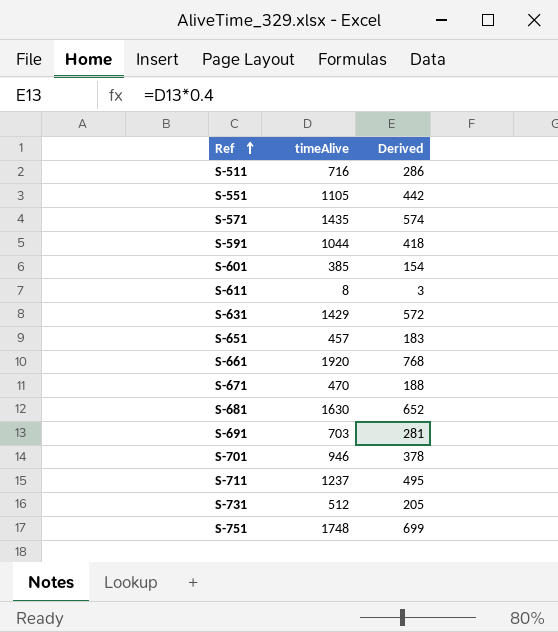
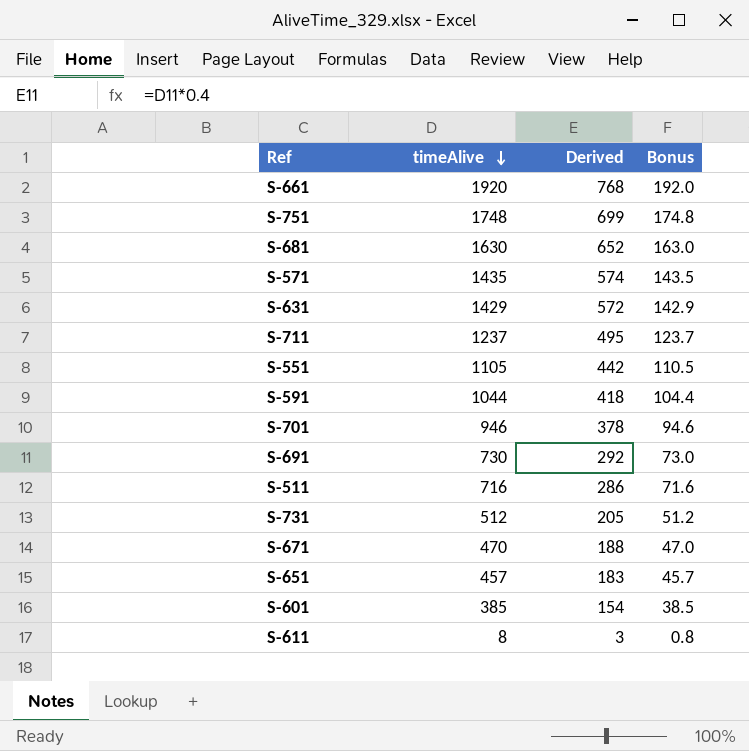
row order: Ref ascending -> timeAlive descending
column Bonus | formula: none -> [timeAlive] * 0.1
S-691 | timeAlive: 703 -> 730
S-691 | Derived: 281 -> 292

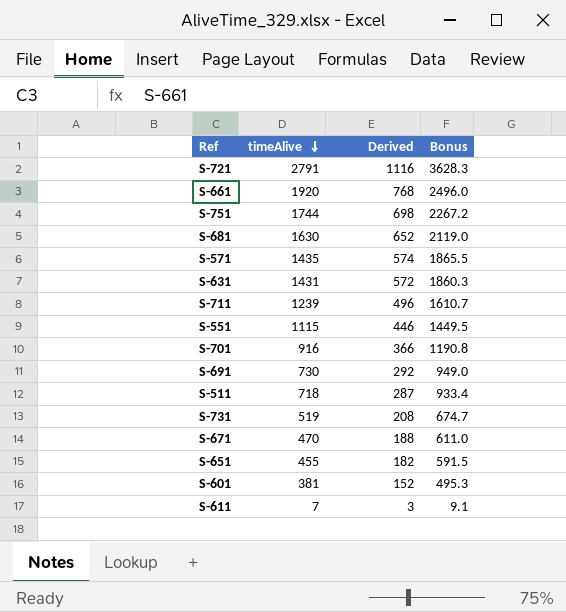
column Bonus | formula: [timeAlive] * 0.1 -> [timeAlive] * 1.3
row S-591: 1044 | 418 | 104.4 -> none
row S-721: none -> 2791 | 1116 | 3628.3
S-751 | timeAlive: 1748 -> 1744
S-751 | Derived: 699 -> 698
S-631 | timeAlive: 1429 -> 1431
S-711 | timeAlive: 1237 -> 1239
S-711 | Derived: 495 -> 496
S-551 | timeAlive: 1105 -> 1115
S-551 | Derived: 442 -> 446
S-701 | timeAlive: 946 -> 916
S-701 | Derived: 378 -> 366
S-511 | timeAlive: 716 -> 718
S-511 | Derived: 286 -> 287
S-731 | timeAlive: 512 -> 519
S-731 | Derived: 205 -> 208
S-651 | timeAlive: 457 -> 455
S-651 | Derived: 183 -> 182
S-601 | timeAlive: 385 -> 381
S-601 | Derived: 154 -> 152
S-611 | timeAlive: 8 -> 7

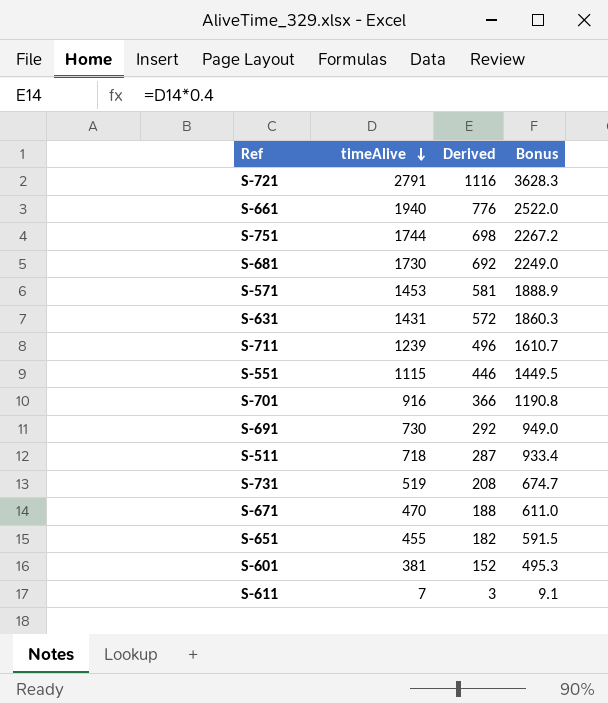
S-661 | timeAlive: 1920 -> 1940
S-661 | Derived: 768 -> 776
S-661 | Bonus: 2496.0 -> 2522.0
S-681 | timeAlive: 1630 -> 1730
S-681 | Derived: 652 -> 692
S-681 | Bonus: 2119.0 -> 2249.0
S-571 | timeAlive: 1435 -> 1453
S-571 | Derived: 574 -> 581
S-571 | Bonus: 1865.5 -> 1888.9

